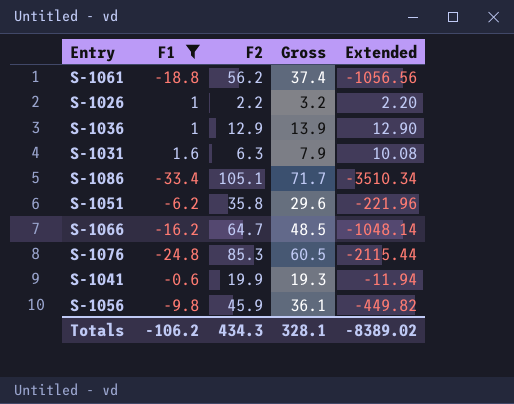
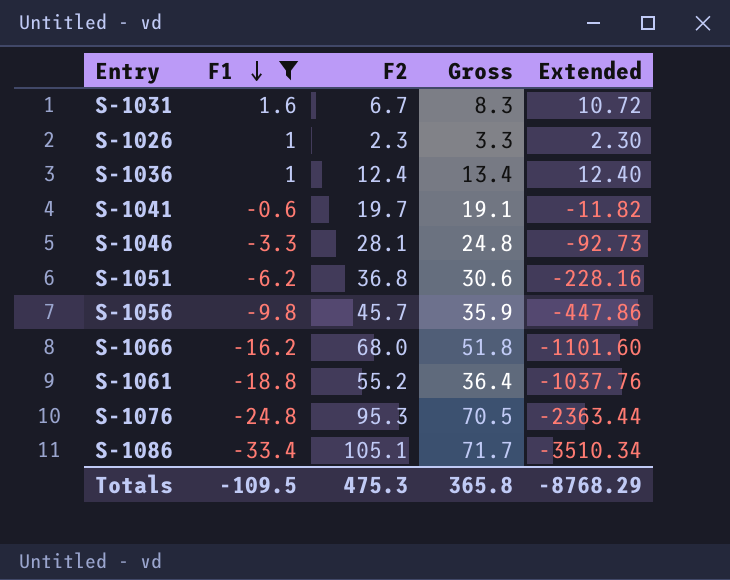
row order: none -> F1 descending
S-1031 | F2: 6.3 -> 6.7
S-1031 | Gross: 7.9 -> 8.3
S-1031 | Extended: 10.08 -> 10.72
S-1026 | F2: 2.2 -> 2.3
S-1026 | Gross: 3.2 -> 3.3
S-1026 | Extended: 2.20 -> 2.30
S-1036 | F2: 12.9 -> 12.4
S-1036 | Gross: 13.9 -> 13.4
S-1036 | Extended: 12.90 -> 12.40
S-1041 | F2: 19.9 -> 19.7
S-1041 | Gross: 19.3 -> 19.1
S-1041 | Extended: -11.94 -> -11.82
row S-1046: none -> -3.3 | 28.1 | 24.8 | -92.73
S-1051 | F2: 35.8 -> 36.8
S-1051 | Gross: 29.6 -> 30.6
S-1051 | Extended: -221.96 -> -228.16
S-1056 | F2: 45.9 -> 45.7
S-1056 | Gross: 36.1 -> 35.9
S-1056 | Extended: -449.82 -> -447.86
S-1066 | F2: 64.7 -> 68.0
S-1066 | Gross: 48.5 -> 51.8
S-1066 | Extended: -1048.14 -> -1101.60
S-1061 | F2: 56.2 -> 55.2
S-1061 | Gross: 37.4 -> 36.4
S-1061 | Extended: -1056.56 -> -1037.76
S-1076 | F2: 85.3 -> 95.3
S-1076 | Gross: 60.5 -> 70.5
S-1076 | Extended: -2115.44 -> -2363.44
Totals | F1: -106.2 -> -109.5
Totals | F2: 434.3 -> 475.3
Totals | Gross: 328.1 -> 365.8
Totals | Extended: -8389.02 -> -8768.29

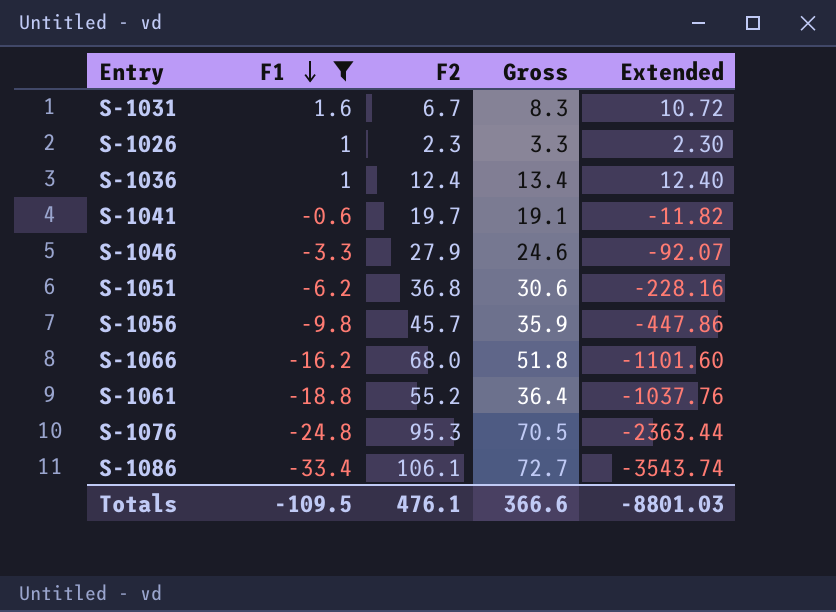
S-1046 | F2: 28.1 -> 27.9
S-1046 | Gross: 24.8 -> 24.6
S-1046 | Extended: -92.73 -> -92.07
S-1086 | F2: 105.1 -> 106.1
S-1086 | Gross: 71.7 -> 72.7
S-1086 | Extended: -3510.34 -> -3543.74
Totals | F2: 475.3 -> 476.1
Totals | Gross: 365.8 -> 366.6
Totals | Extended: -8768.29 -> -8801.03

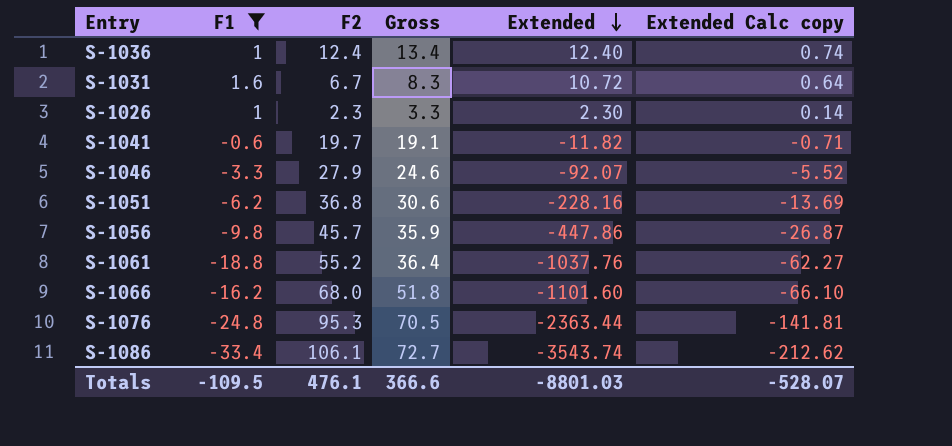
row order: F1 descending -> Extended descending
column Extended Calc copy | formula: none -> [Extended] * 0.06

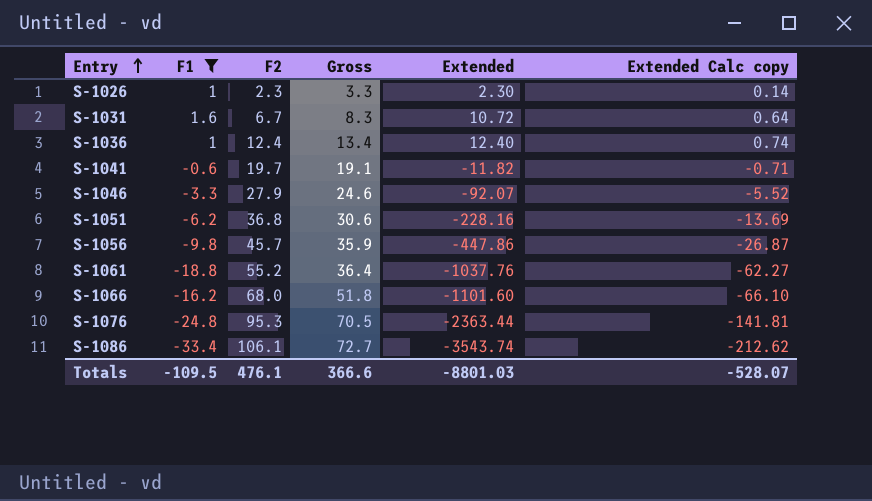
row order: Extended descending -> Entry ascending

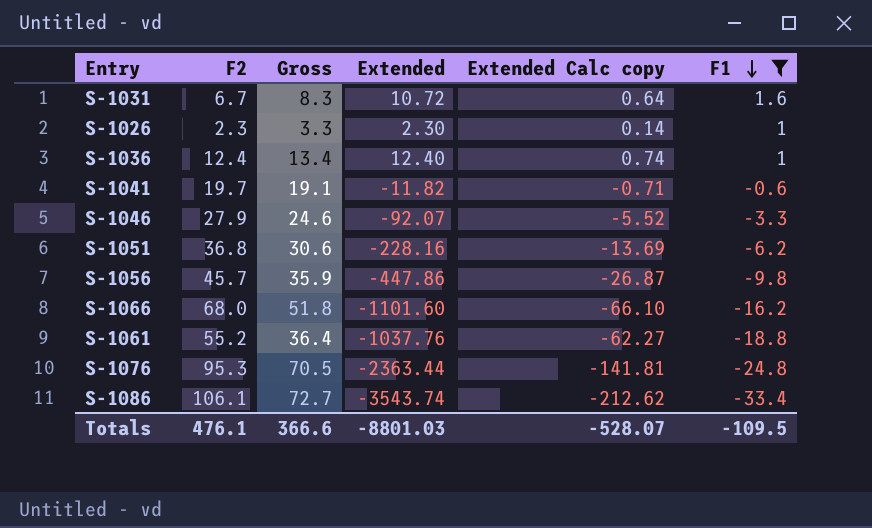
row order: Entry ascending -> F1 descending
column F1 | position: 2 -> 6

